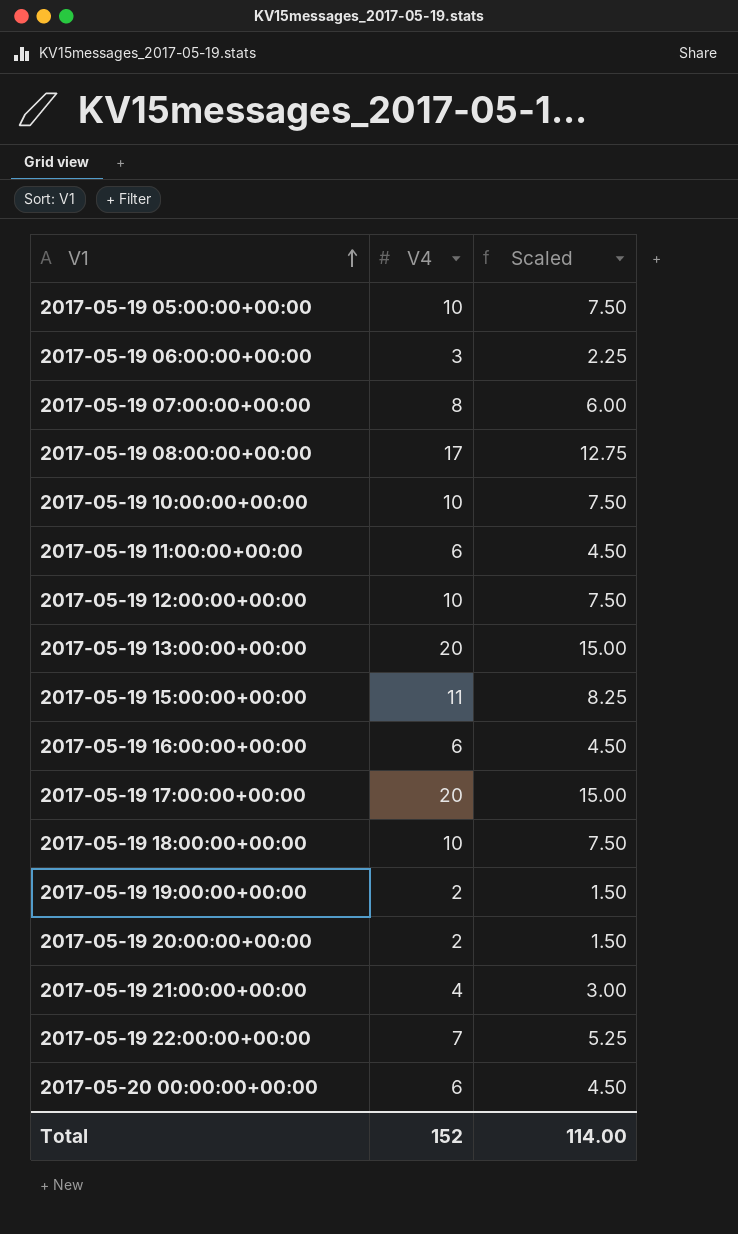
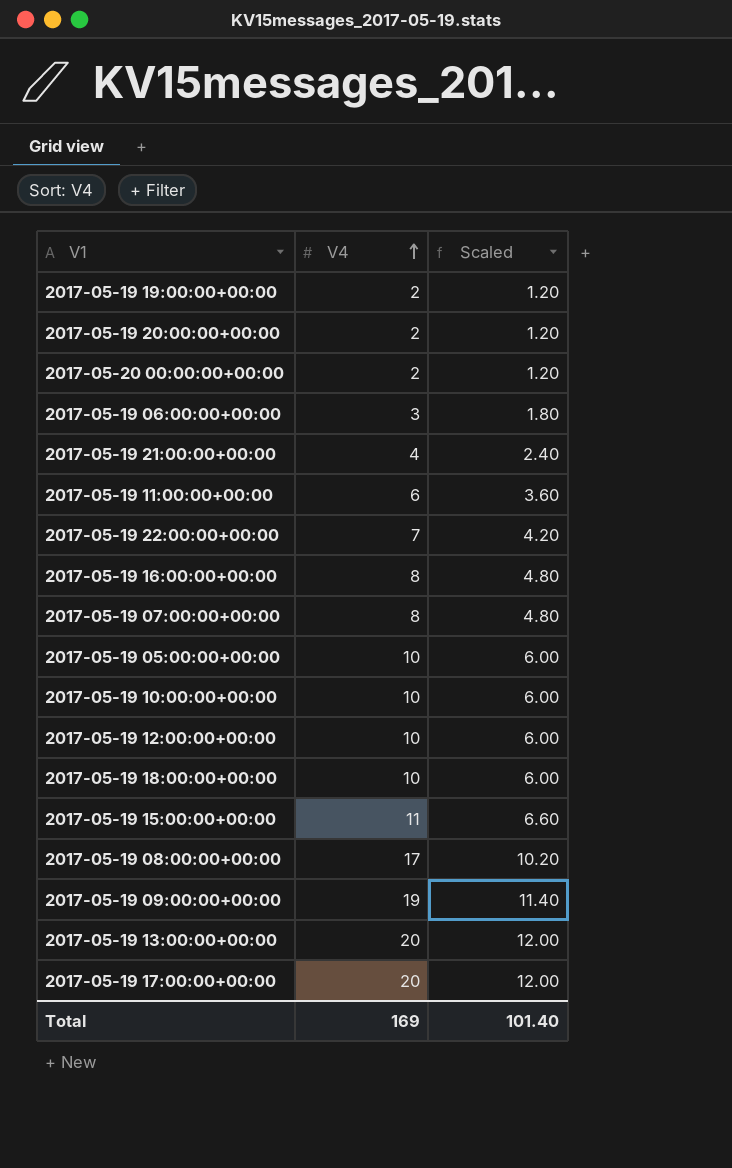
row order: V1 ascending -> V4 ascending
column Scaled | formula: [V4] * 0.75 -> [V4] * 0.6
2017-05-20 00:00:00+00:00 | V4: 6 -> 2
2017-05-19 16:00:00+00:00 | V4: 6 -> 8
row 2017-05-19 09:00:00+00:00: none -> 19 | 11.40
Total | V4: 152 -> 169
Total | Scaled: 114.00 -> 101.40

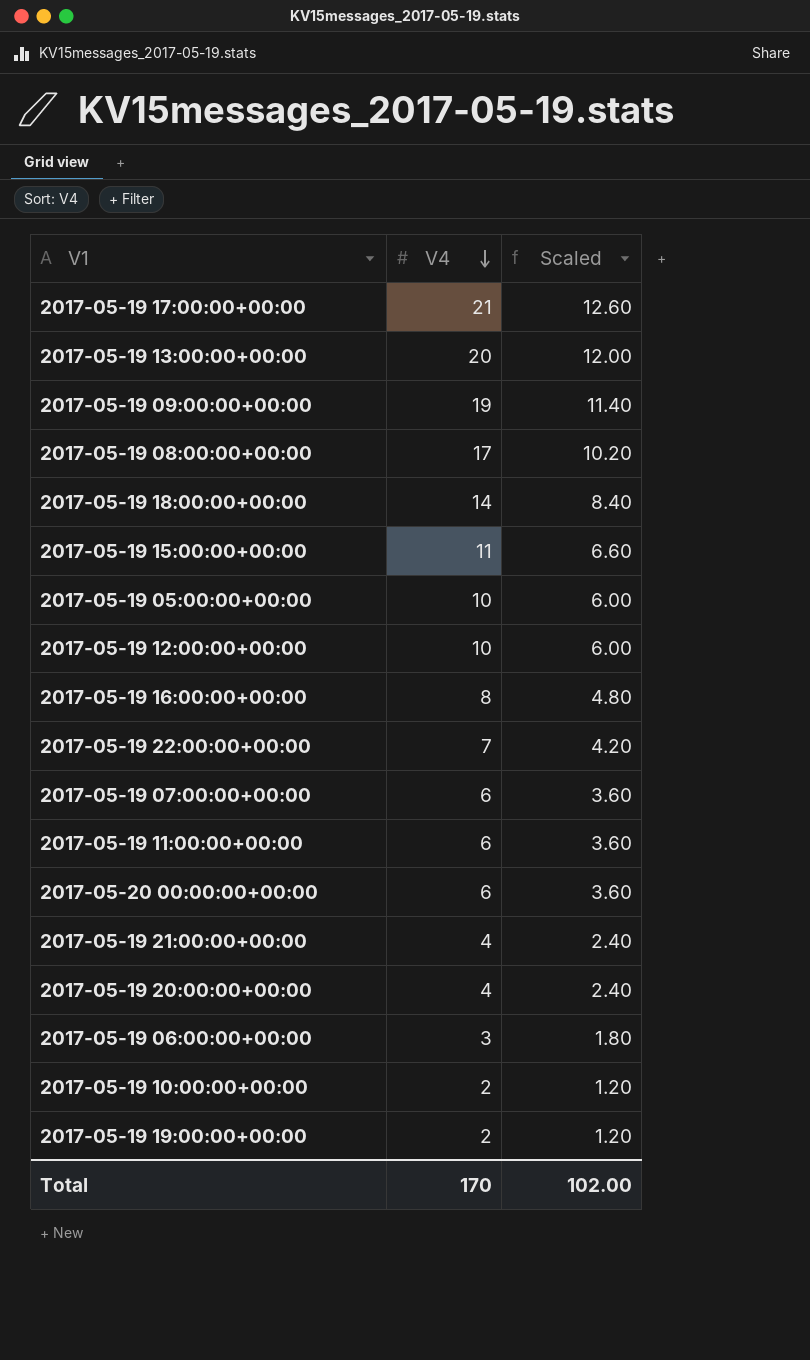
row order: V4 ascending -> V4 descending
2017-05-19 17:00:00+00:00 | V4: 20 -> 21
2017-05-19 17:00:00+00:00 | Scaled: 12.00 -> 12.60
2017-05-19 18:00:00+00:00 | V4: 10 -> 14
2017-05-19 18:00:00+00:00 | Scaled: 6.00 -> 8.40
2017-05-19 07:00:00+00:00 | V4: 8 -> 6
2017-05-19 07:00:00+00:00 | Scaled: 4.80 -> 3.60
2017-05-20 00:00:00+00:00 | V4: 2 -> 6
2017-05-20 00:00:00+00:00 | Scaled: 1.20 -> 3.60
2017-05-19 20:00:00+00:00 | V4: 2 -> 4
2017-05-19 20:00:00+00:00 | Scaled: 1.20 -> 2.40
2017-05-19 10:00:00+00:00 | V4: 10 -> 2
2017-05-19 10:00:00+00:00 | Scaled: 6.00 -> 1.20
Total | V4: 169 -> 170
Total | Scaled: 101.40 -> 102.00

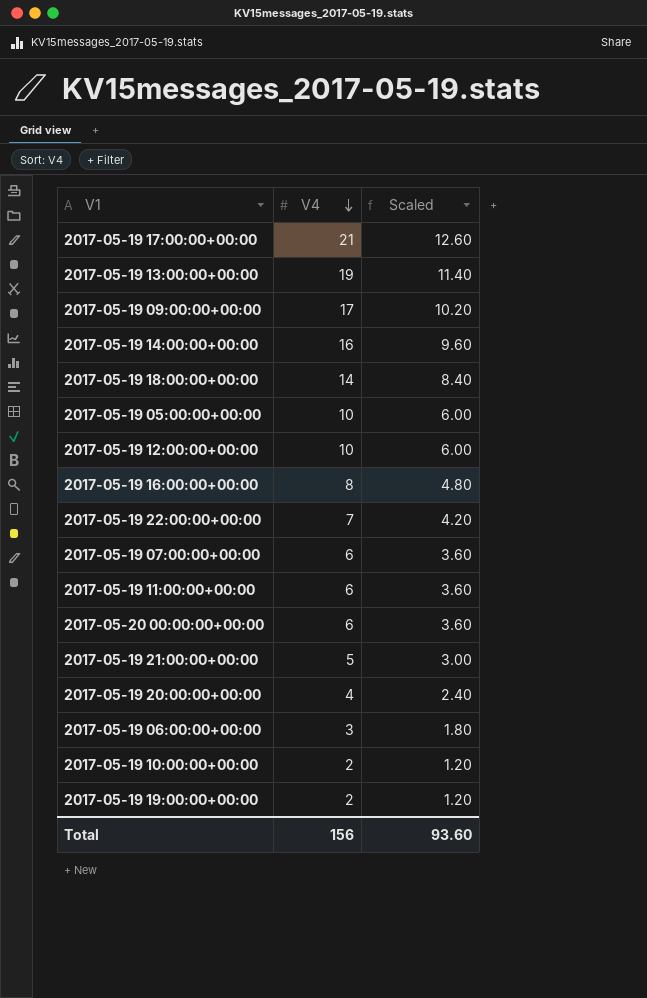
row 2017-05-19 08:00:00+00:00: 17 | 10.20 -> none
row 2017-05-19 15:00:00+00:00: 11 | 6.60 -> none
2017-05-19 13:00:00+00:00 | V4: 20 -> 19
2017-05-19 13:00:00+00:00 | Scaled: 12.00 -> 11.40
2017-05-19 09:00:00+00:00 | V4: 19 -> 17
2017-05-19 09:00:00+00:00 | Scaled: 11.40 -> 10.20
row 2017-05-19 14:00:00+00:00: none -> 16 | 9.60
2017-05-19 21:00:00+00:00 | V4: 4 -> 5
2017-05-19 21:00:00+00:00 | Scaled: 2.40 -> 3.00
Total | V4: 170 -> 156
Total | Scaled: 102.00 -> 93.60

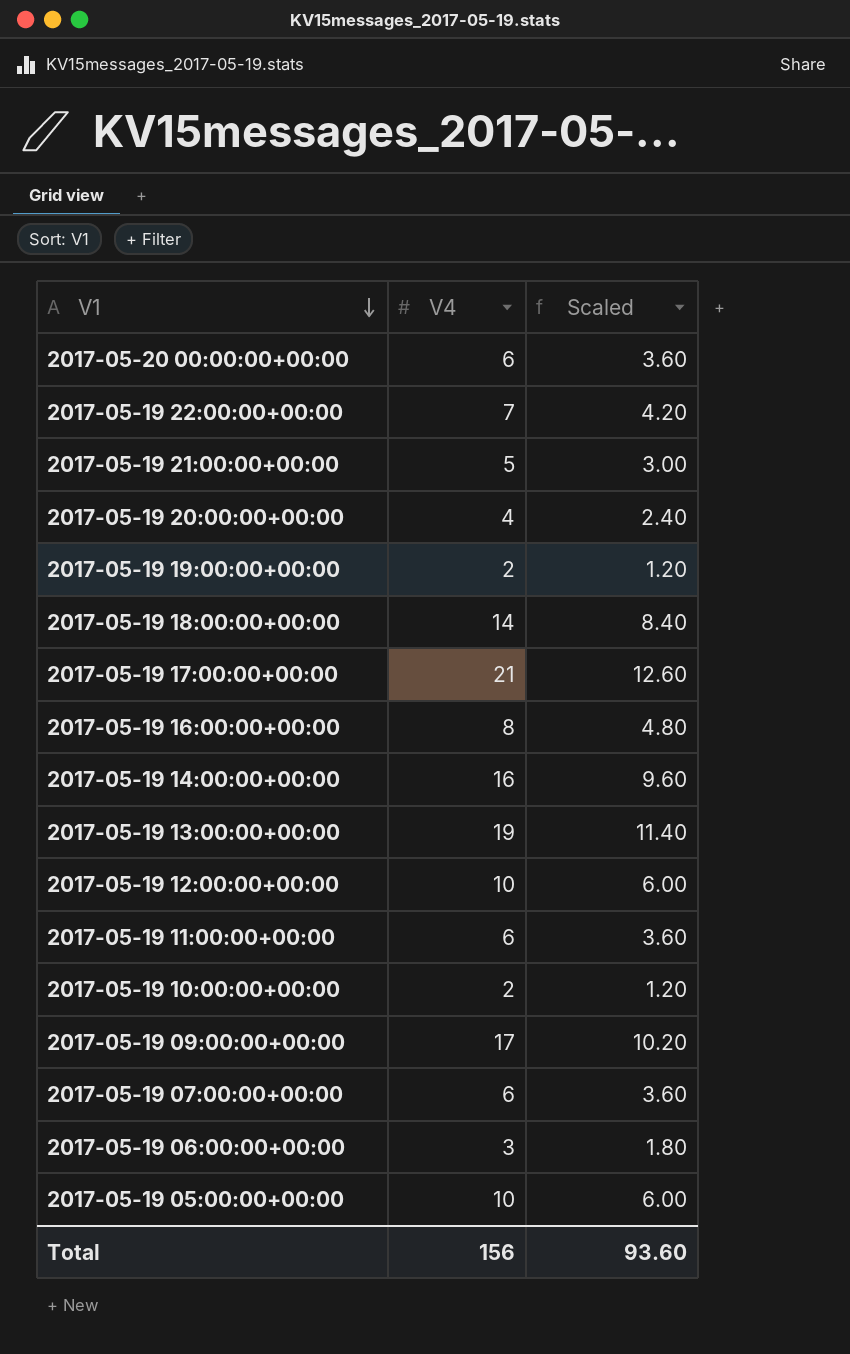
row order: V4 descending -> V1 descending

